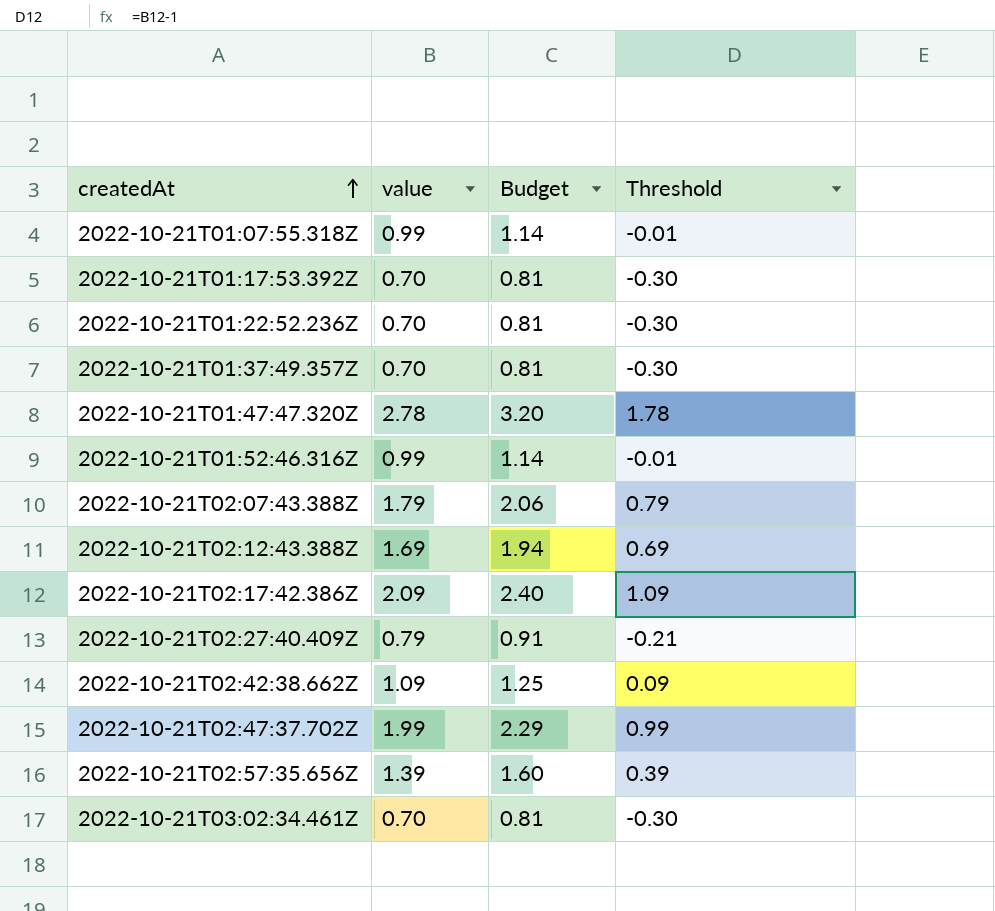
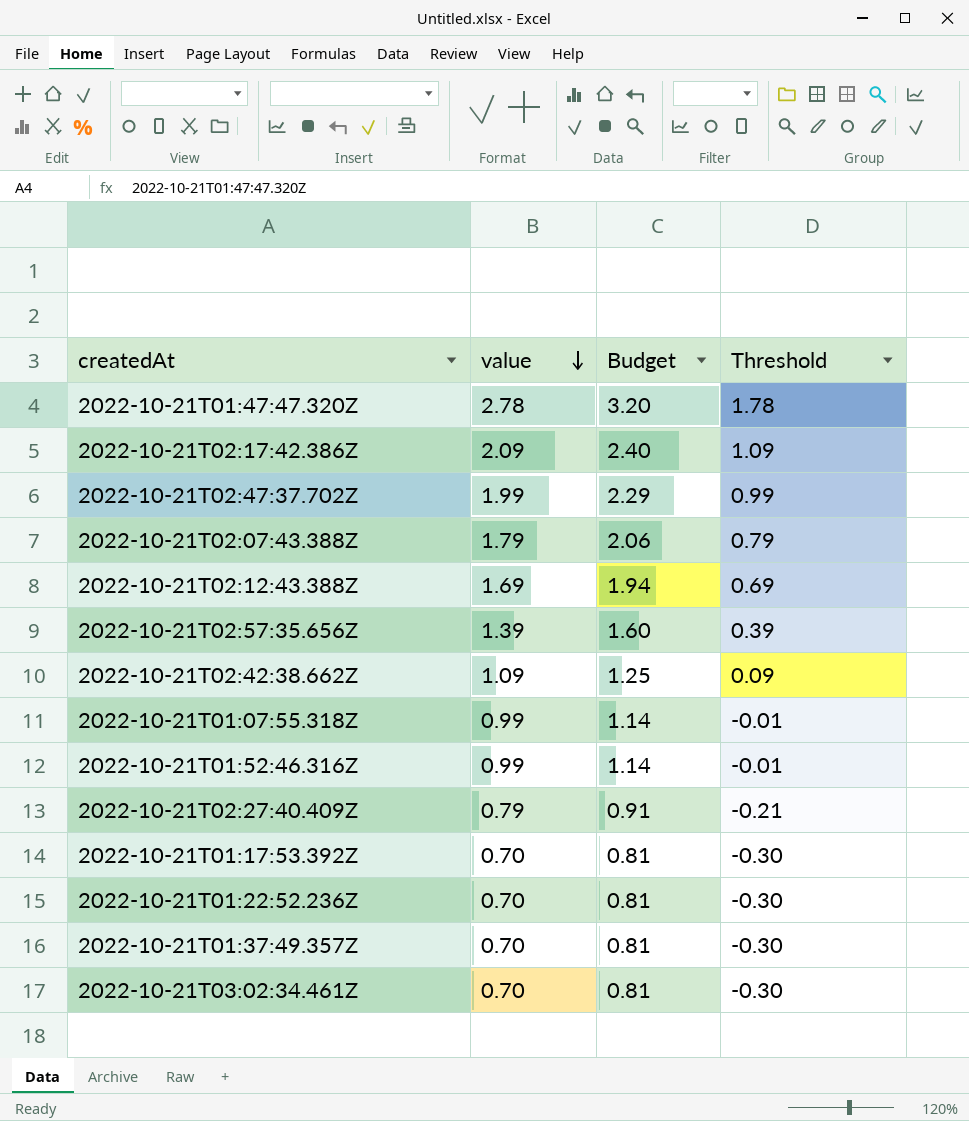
row order: createdAt ascending -> value descending

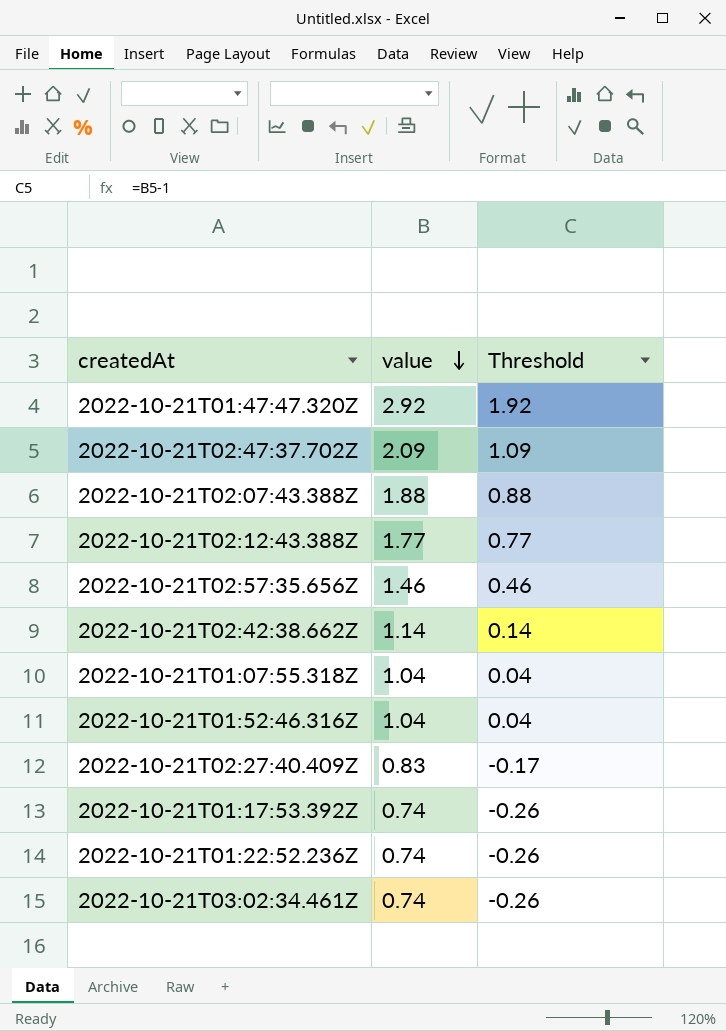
column Budget | formula: [value] * 1.15 -> none
row 2022-10-21T02:17:42.386Z: 2.09 | 2.40 | 1.09 -> none
row 2022-10-21T01:37:49.357Z: 0.70 | 0.81 | -0.30 -> none
2022-10-21T01:47:47.320Z | value: 2.78 -> 2.92
2022-10-21T01:47:47.320Z | Threshold: 1.78 -> 1.92
2022-10-21T02:47:37.702Z | value: 1.99 -> 2.09
2022-10-21T02:47:37.702Z | Threshold: 0.99 -> 1.09
2022-10-21T02:07:43.388Z | value: 1.79 -> 1.88
2022-10-21T02:07:43.388Z | Threshold: 0.79 -> 0.88
2022-10-21T02:12:43.388Z | value: 1.69 -> 1.77
2022-10-21T02:12:43.388Z | Threshold: 0.69 -> 0.77
2022-10-21T02:57:35.656Z | value: 1.39 -> 1.46
2022-10-21T02:57:35.656Z | Threshold: 0.39 -> 0.46
2022-10-21T02:42:38.662Z | value: 1.09 -> 1.14
2022-10-21T02:42:38.662Z | Threshold: 0.09 -> 0.14
2022-10-21T01:07:55.318Z | value: 0.99 -> 1.04
2022-10-21T01:07:55.318Z | Threshold: -0.01 -> 0.04
2022-10-21T01:52:46.316Z | value: 0.99 -> 1.04
2022-10-21T01:52:46.316Z | Threshold: -0.01 -> 0.04
2022-10-21T02:27:40.409Z | value: 0.79 -> 0.83
2022-10-21T02:27:40.409Z | Threshold: -0.21 -> -0.17
2022-10-21T01:17:53.392Z | value: 0.70 -> 0.74
2022-10-21T01:17:53.392Z | Threshold: -0.30 -> -0.26
2022-10-21T01:22:52.236Z | value: 0.70 -> 0.74
2022-10-21T01:22:52.236Z | Threshold: -0.30 -> -0.26
2022-10-21T03:02:34.461Z | value: 0.70 -> 0.74
2022-10-21T03:02:34.461Z | Threshold: -0.30 -> -0.26

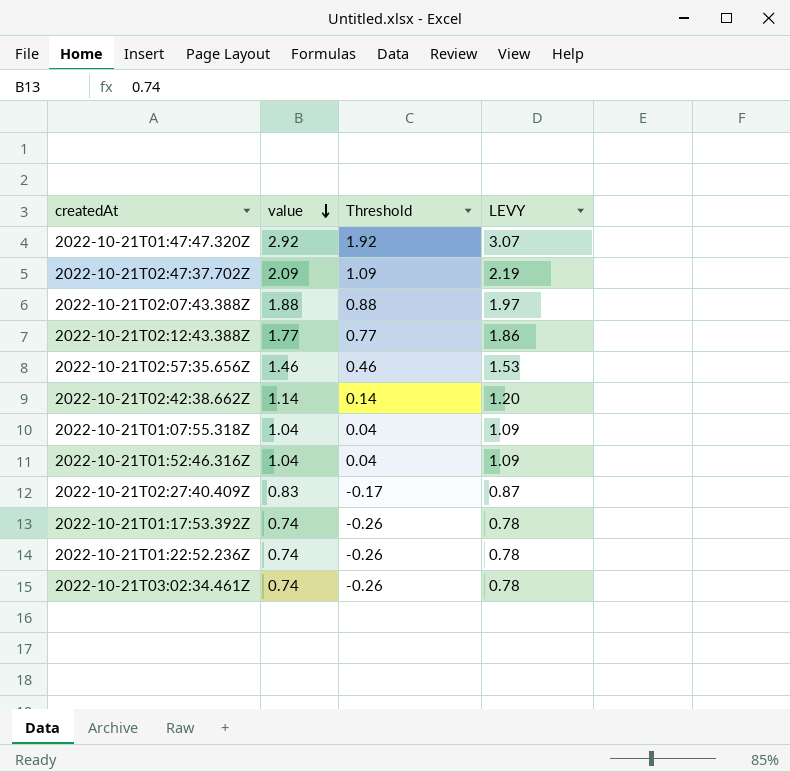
column LEVY | formula: none -> [value] * 1.05

